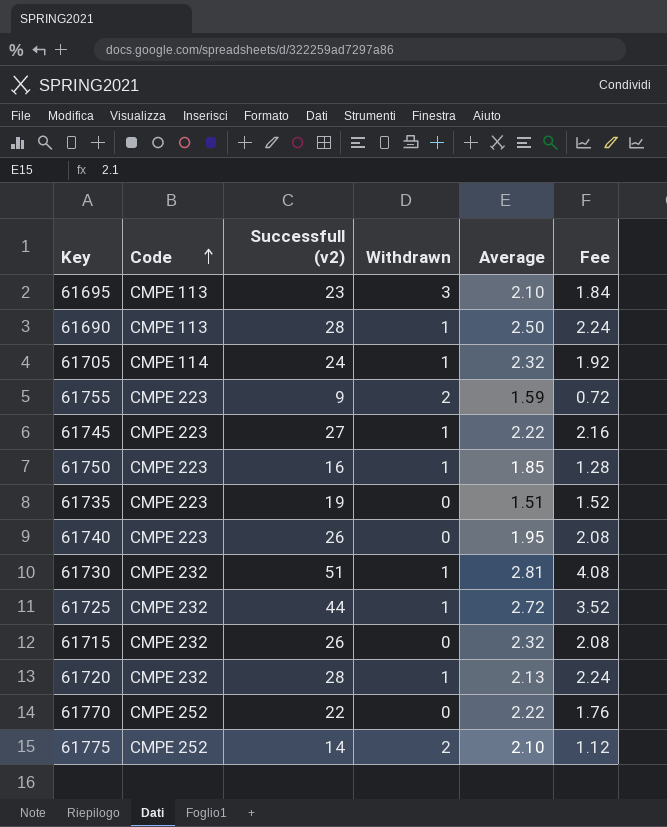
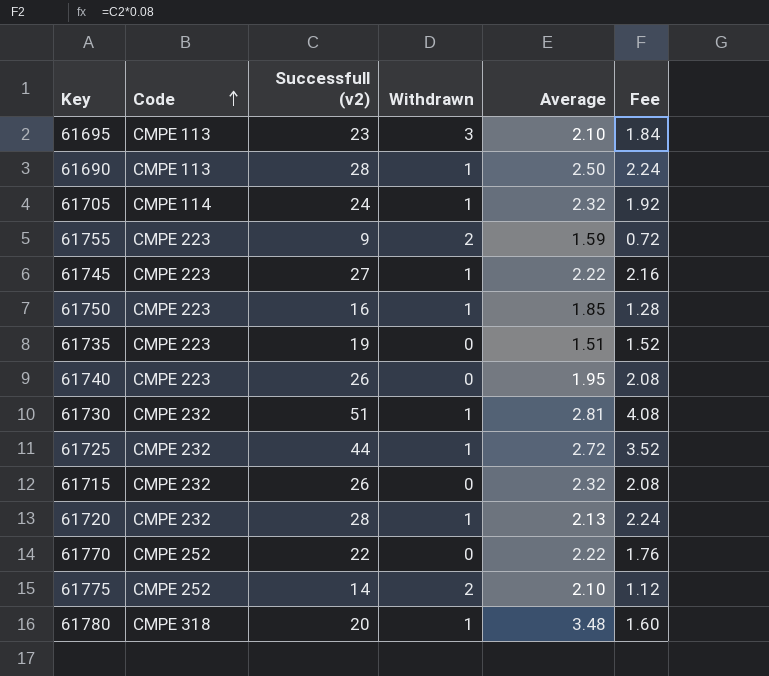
row 61780: none -> CMPE 318 | 20 | 1 | 3.48 | 1.60

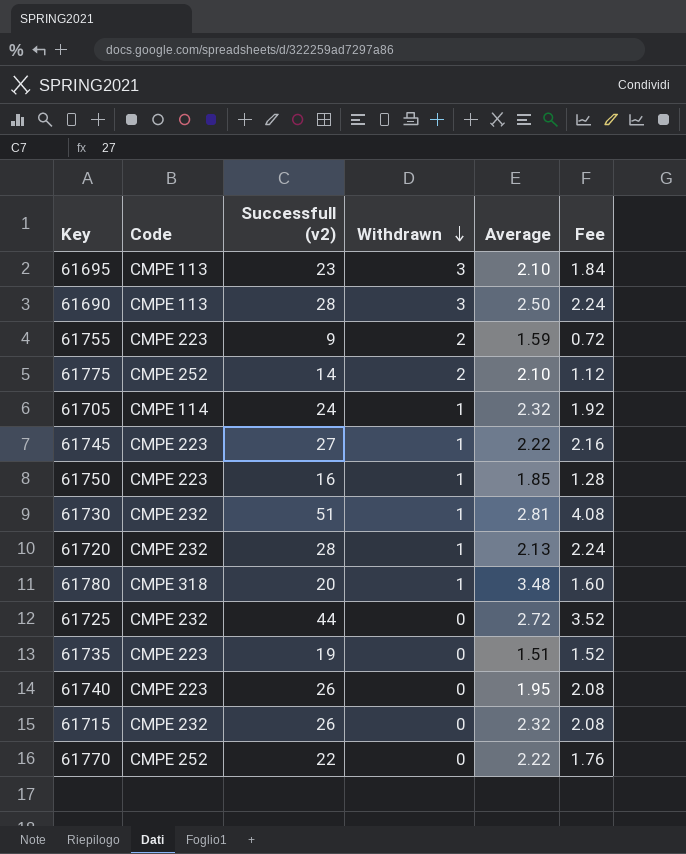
row order: Code ascending -> Withdrawn descending
61690 | Withdrawn: 1 -> 3
61725 | Withdrawn: 1 -> 0

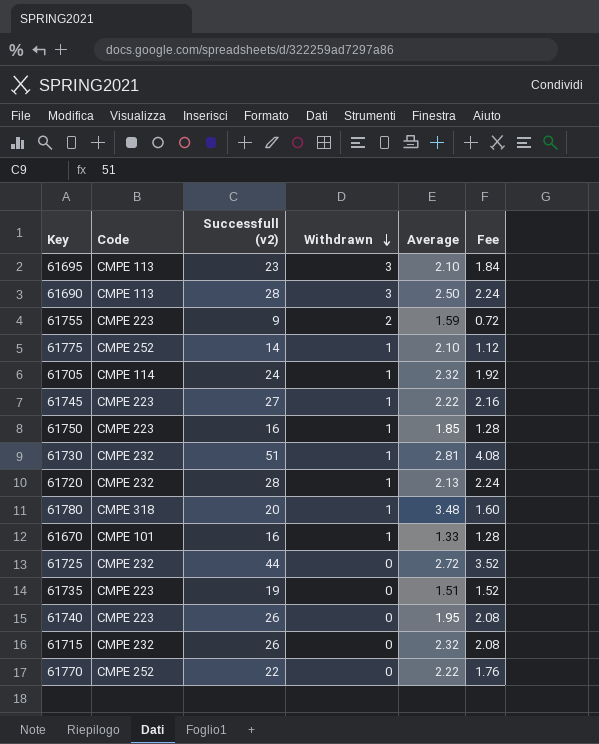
61775 | Withdrawn: 2 -> 1
row 61670: none -> CMPE 101 | 16 | 1 | 1.33 | 1.28

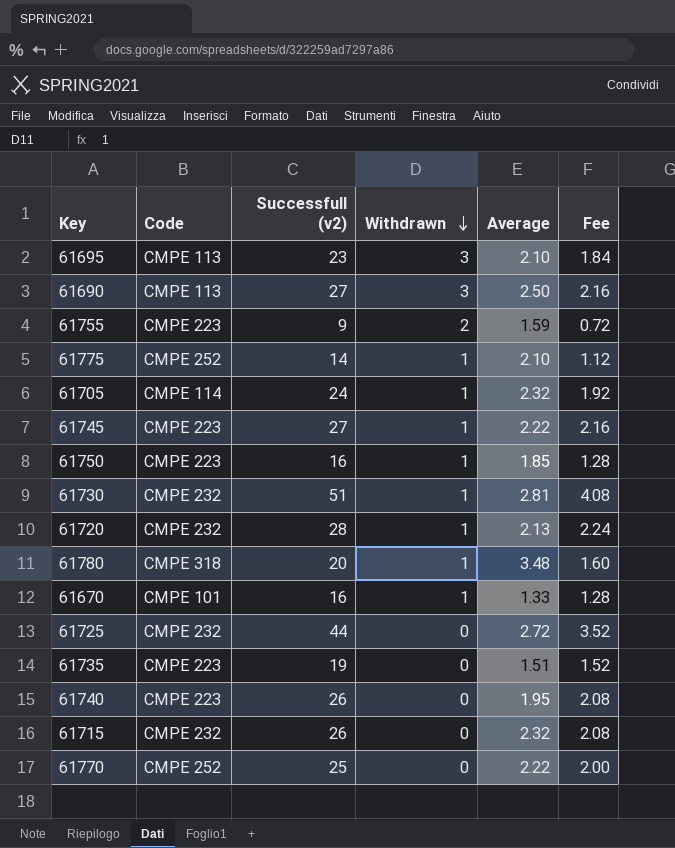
61690 | Successfull (v2): 28 -> 27
61690 | Fee: 2.24 -> 2.16
61770 | Successfull (v2): 22 -> 25
61770 | Fee: 1.76 -> 2.00

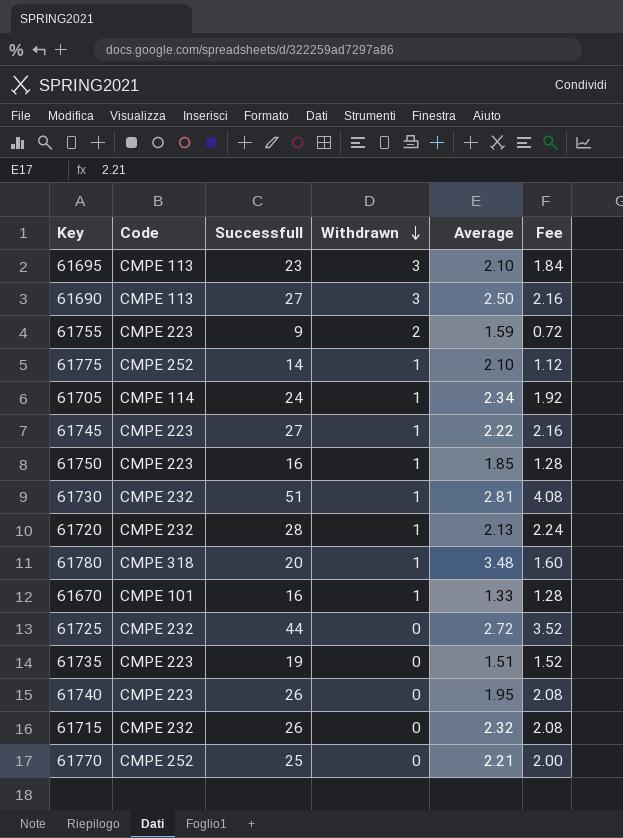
column name: Successfull (v2) -> Successfull
61705 | Average: 2.32 -> 2.34
61770 | Average: 2.22 -> 2.21

